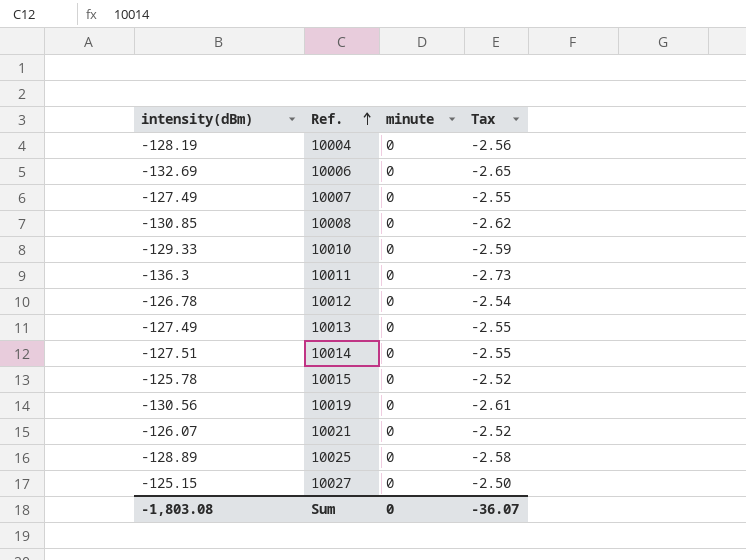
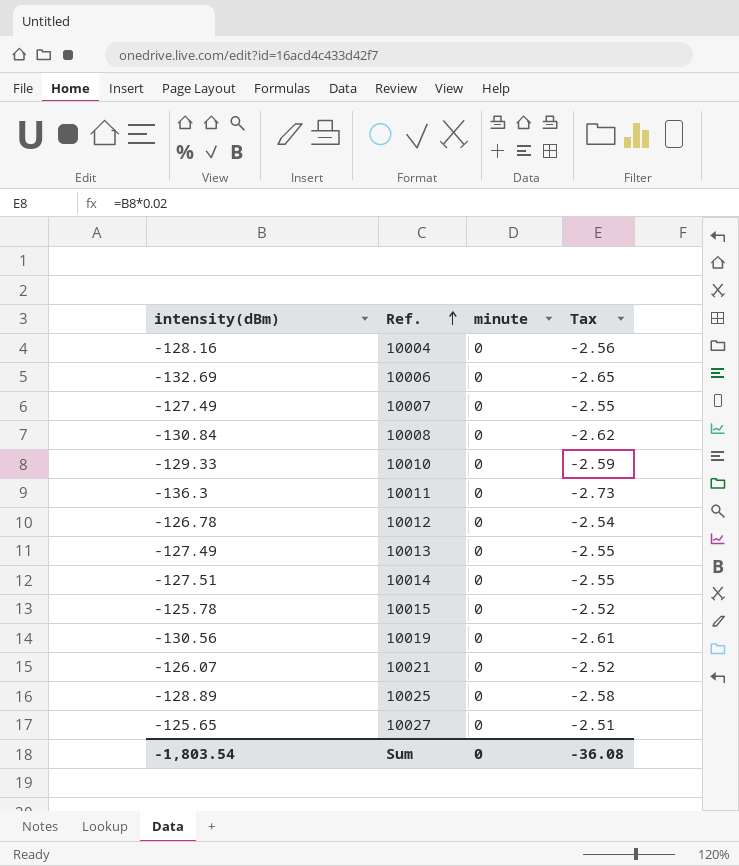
10004 | intensity(dBm): -128.19 -> -128.16
10008 | intensity(dBm): -130.85 -> -130.84
10027 | intensity(dBm): -125.15 -> -125.65
10027 | Tax: -2.50 -> -2.51
Sum | intensity(dBm): -1,803.08 -> -1,803.54
Sum | Tax: -36.07 -> -36.08

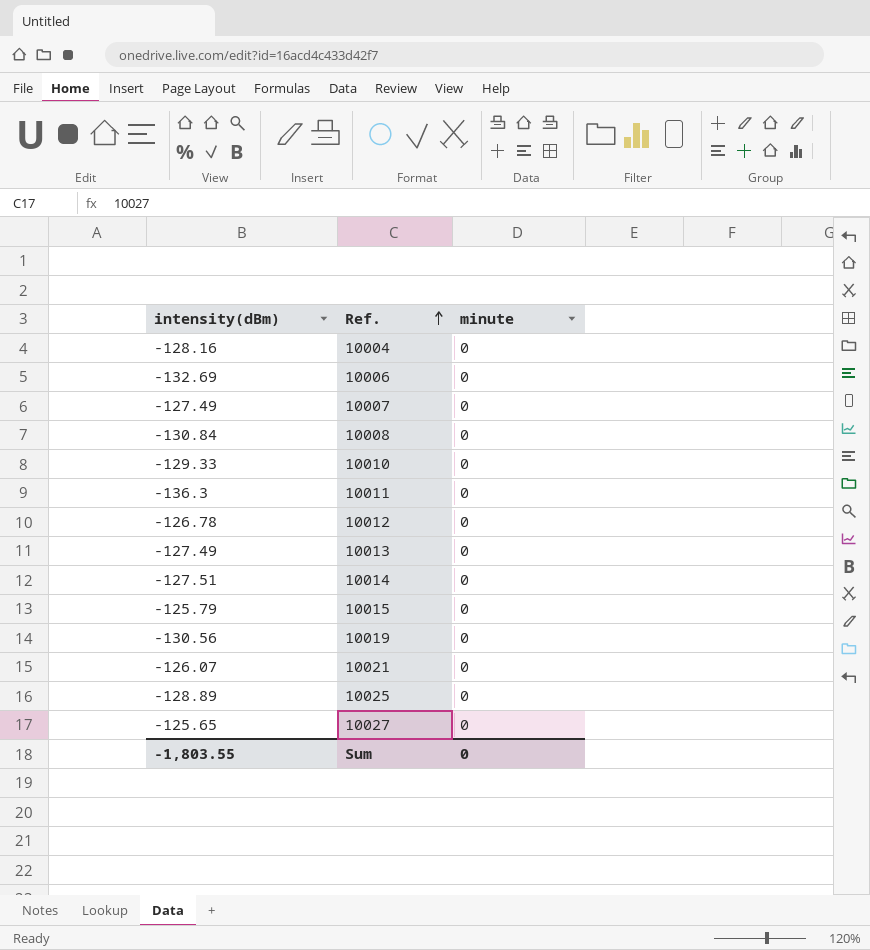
column Tax | formula: [intensity(dBm)] * 0.02 -> none
10015 | intensity(dBm): -125.78 -> -125.79
Sum | intensity(dBm): -1,803.54 -> -1,803.55

